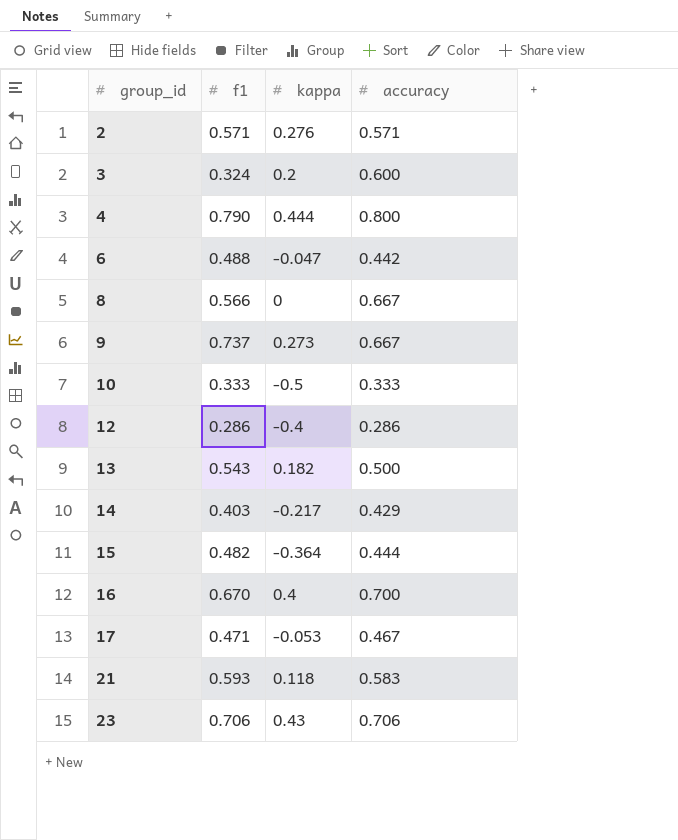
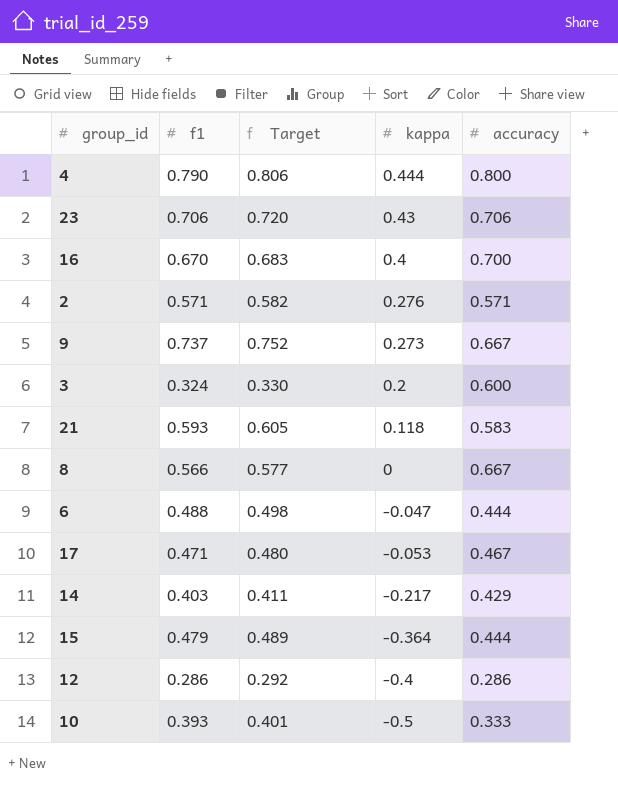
row order: group_id ascending -> kappa descending
column Target | formula: none -> [f1] * 1.02
row 13: 0.543 | 0.182 | 0.500 -> none
6 | accuracy: 0.442 -> 0.444
15 | f1: 0.482 -> 0.479
10 | f1: 0.333 -> 0.393

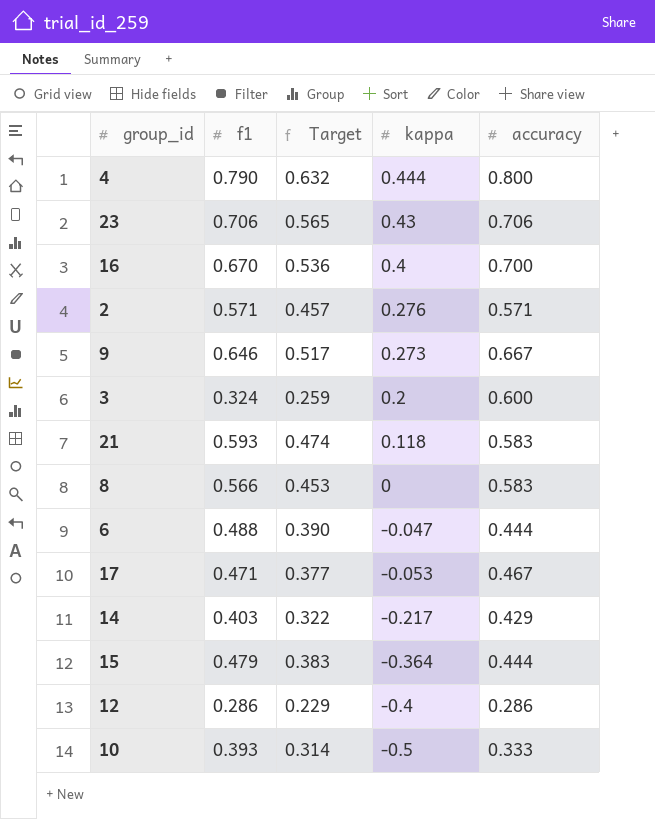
column Target | formula: [f1] * 1.02 -> [f1] * 0.8
9 | f1: 0.737 -> 0.646
8 | accuracy: 0.667 -> 0.583

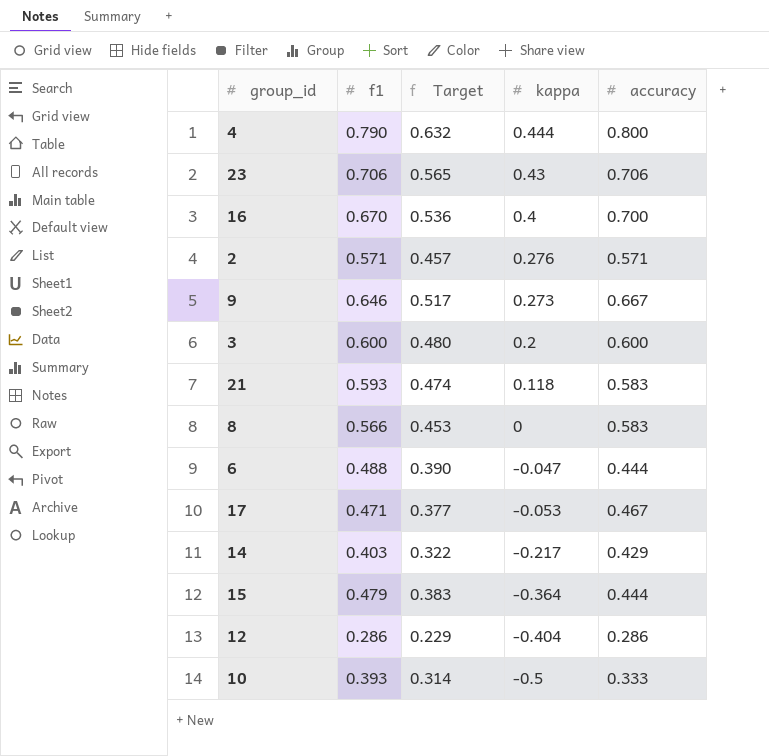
3 | f1: 0.324 -> 0.600
3 | Target: 0.259 -> 0.480
12 | kappa: -0.4 -> -0.404

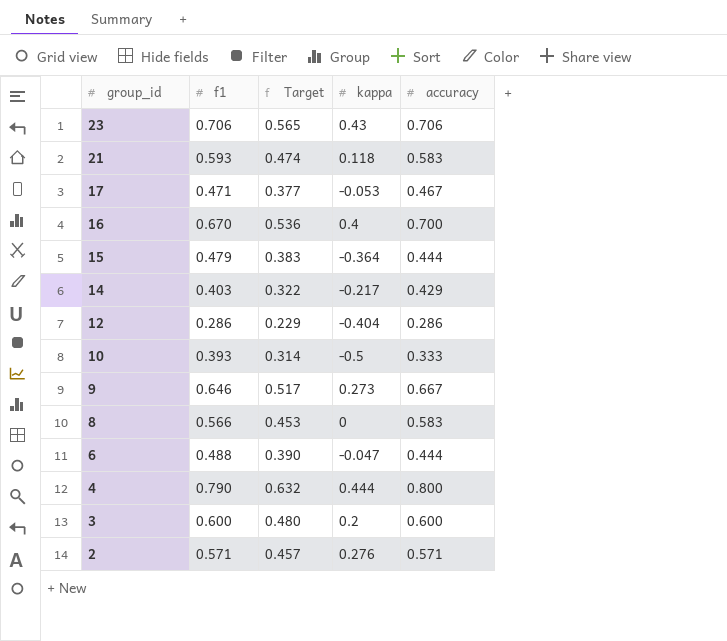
row order: kappa descending -> group_id descending

